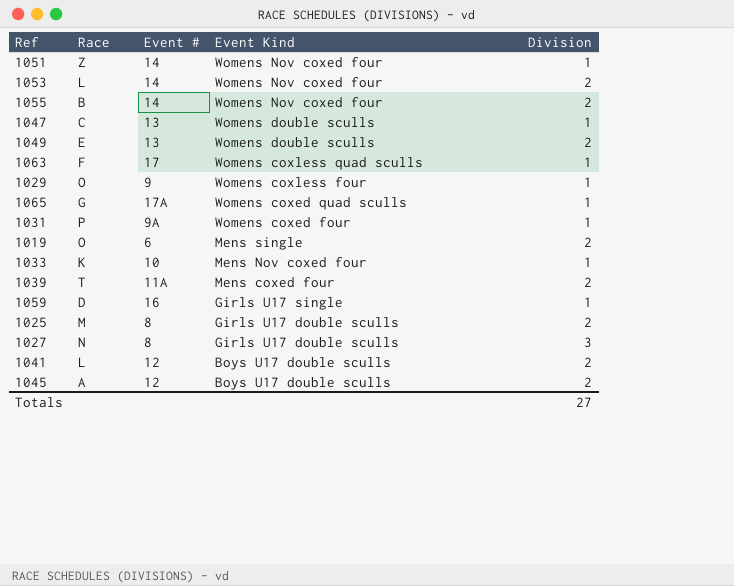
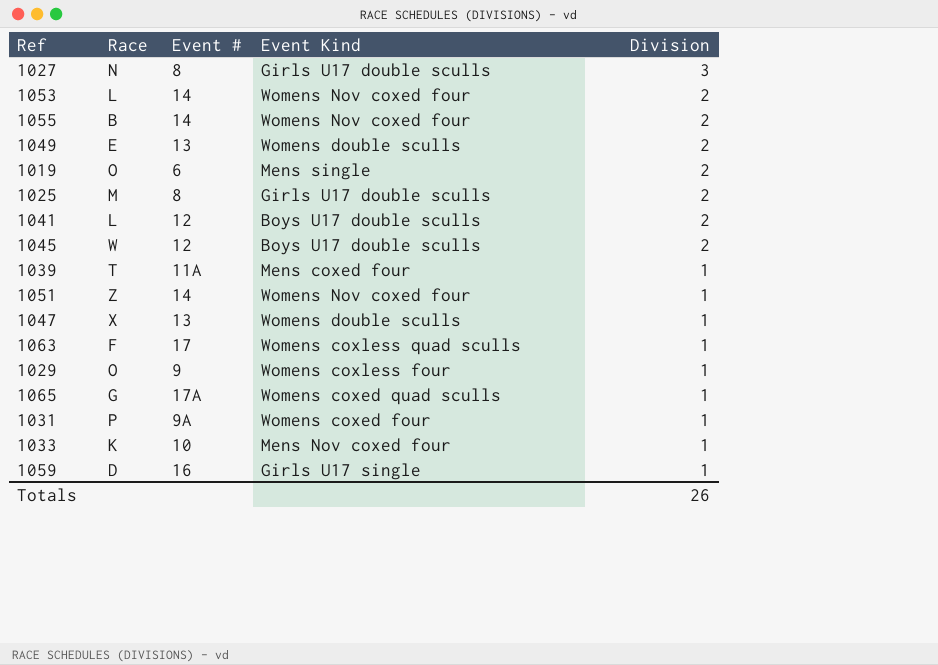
row order: Event Kind descending -> Division descending
1045 | Race: A -> W
1039 | Division: 2 -> 1
1047 | Race: C -> X
Totals | Division: 27 -> 26

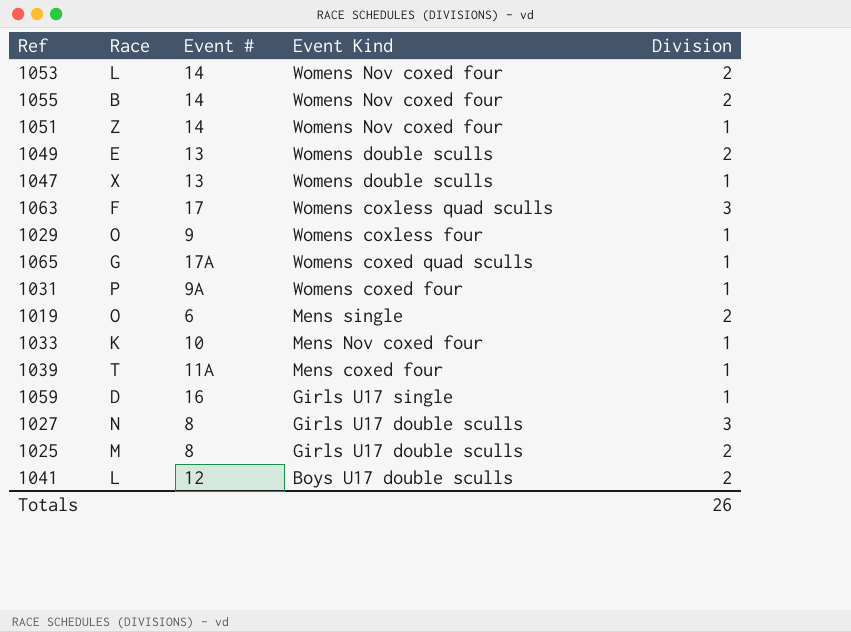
row order: Division descending -> Event Kind descending
row 1045: W | 12 | Boys U17 double sculls | 2 -> none
1063 | Division: 1 -> 3

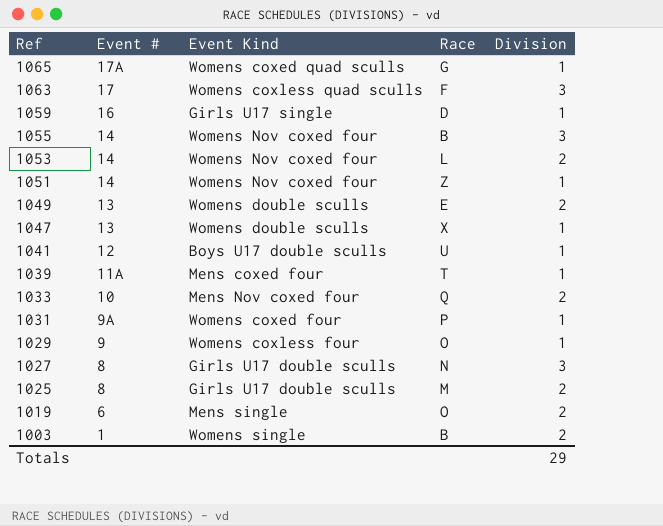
row order: Event Kind descending -> Ref descending
column Race | position: 2 -> 4
1055 | Division: 2 -> 3
1041 | Race: L -> U
1041 | Division: 2 -> 1
1033 | Race: K -> Q
1033 | Division: 1 -> 2
row 1003: none -> 1 | Womens single | B | 2
Totals | Division: 26 -> 29

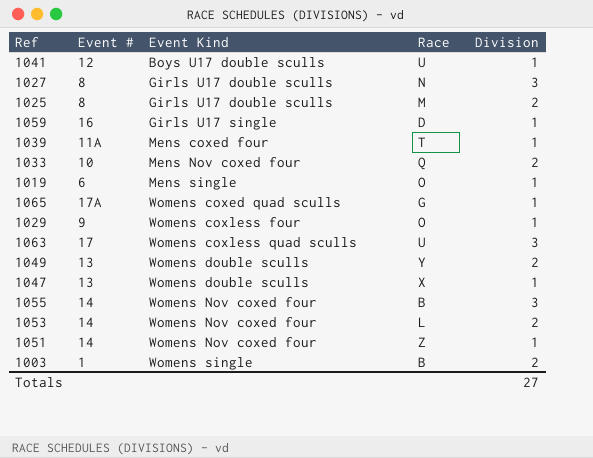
row order: Ref descending -> Event Kind ascending
row 1031: 9A | Womens coxed four | P | 1 -> none
1019 | Division: 2 -> 1
1063 | Race: F -> U
1049 | Race: E -> Y
Totals | Division: 29 -> 27

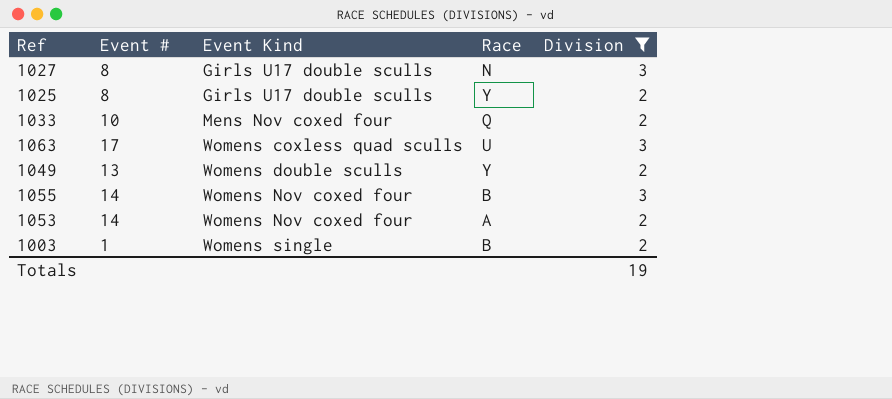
filter: none -> Division != 1
1025 | Race: M -> Y
1053 | Race: L -> A
Totals | Division: 27 -> 19

